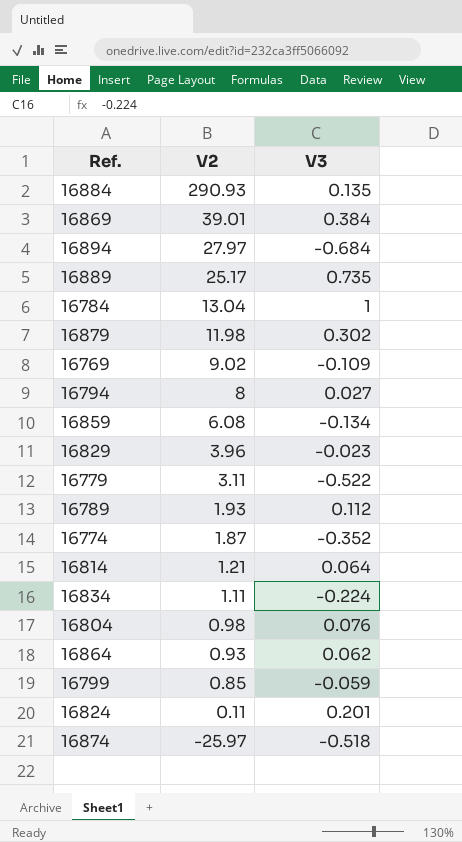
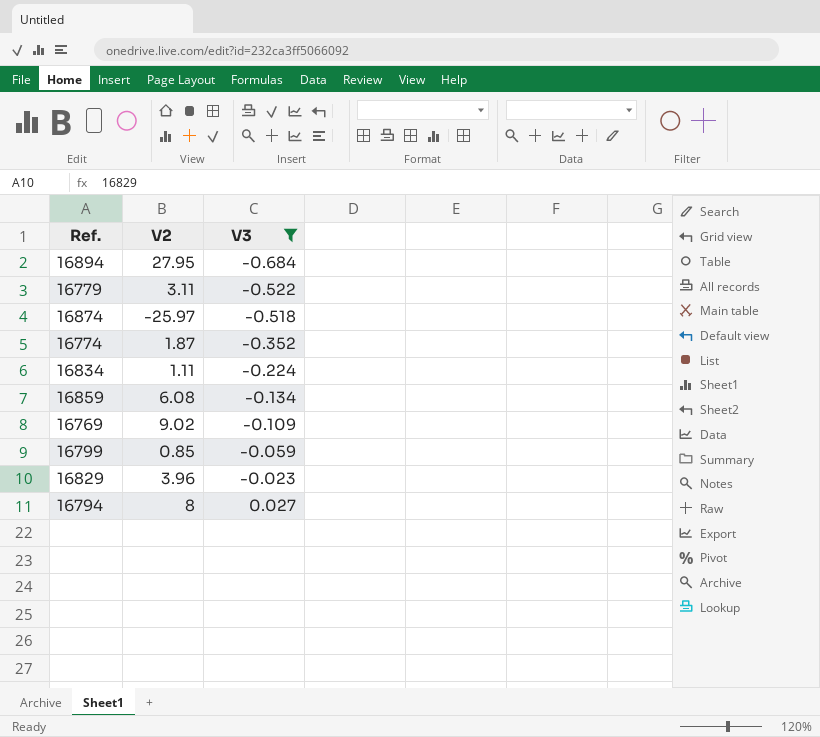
filter: none -> V3 <= 0.027
row order: V2 descending -> V3 ascending
16894 | V2: 27.97 -> 27.95

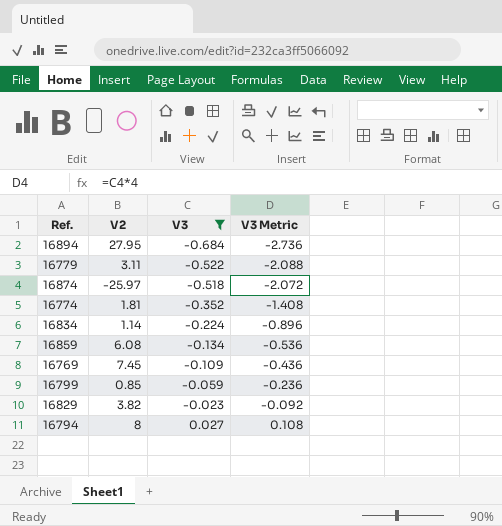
column V3 Metric | formula: none -> [V3] * 4
16774 | V2: 1.87 -> 1.81
16834 | V2: 1.11 -> 1.14
16769 | V2: 9.02 -> 7.45
16829 | V2: 3.96 -> 3.82

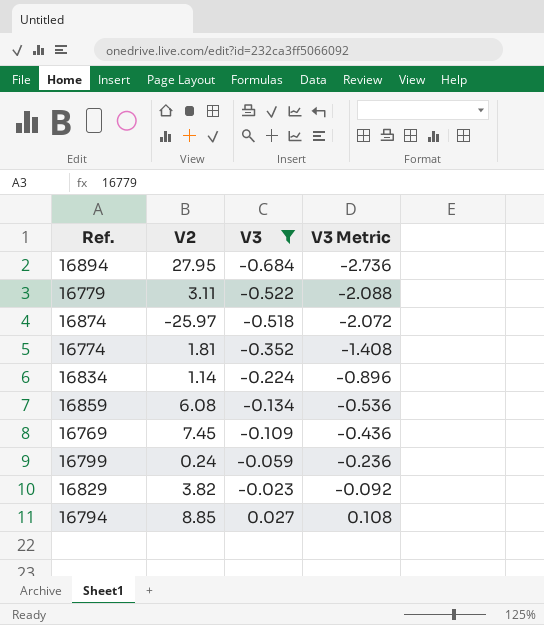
16799 | V2: 0.85 -> 0.24
16794 | V2: 8 -> 8.85

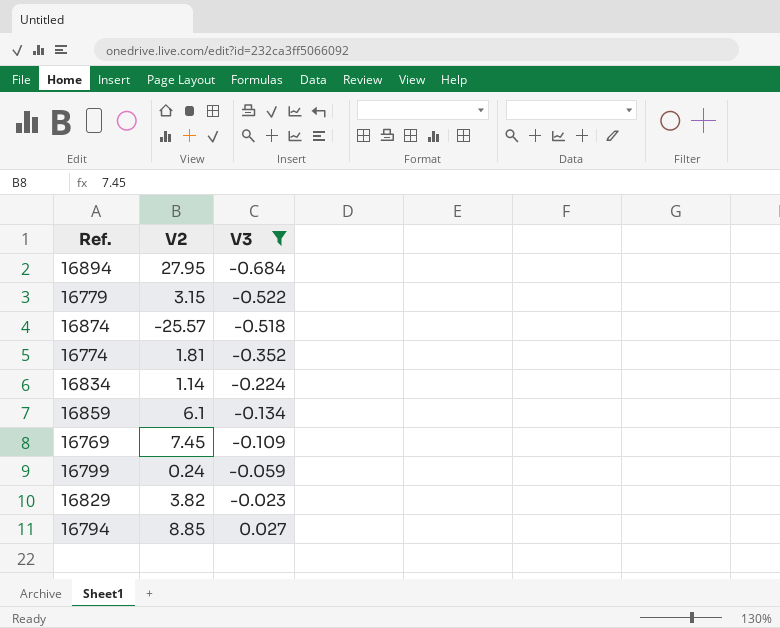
column V3 Metric | formula: [V3] * 4 -> none
16779 | V2: 3.11 -> 3.15
16874 | V2: -25.97 -> -25.57
16859 | V2: 6.08 -> 6.1

